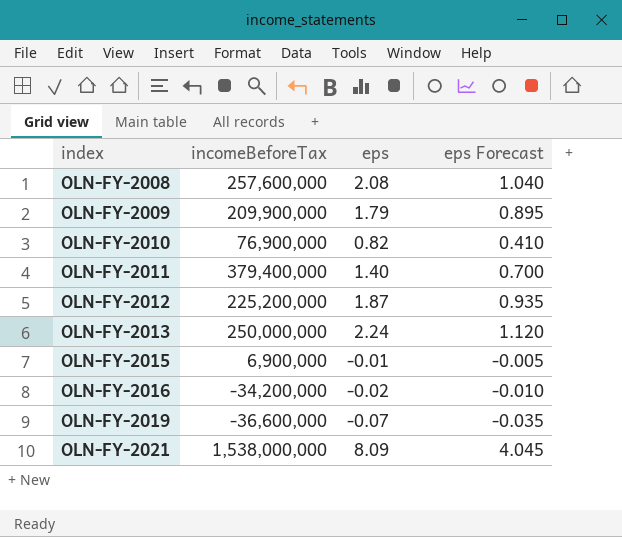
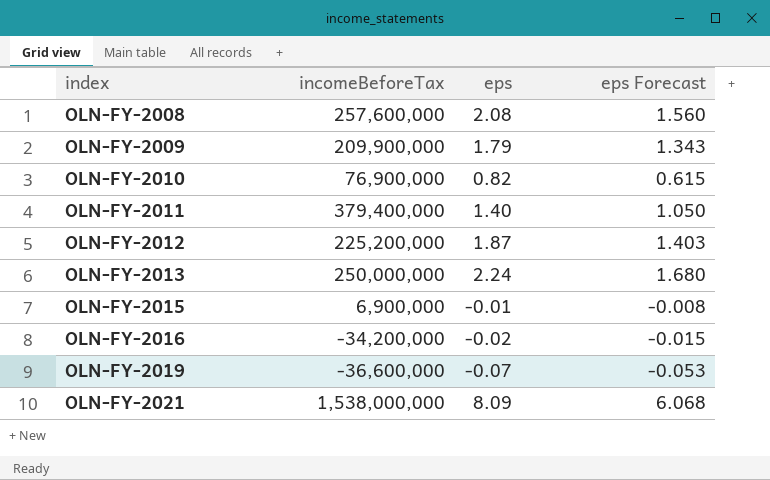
column eps Forecast | formula: [eps] * 0.5 -> [eps] * 0.75

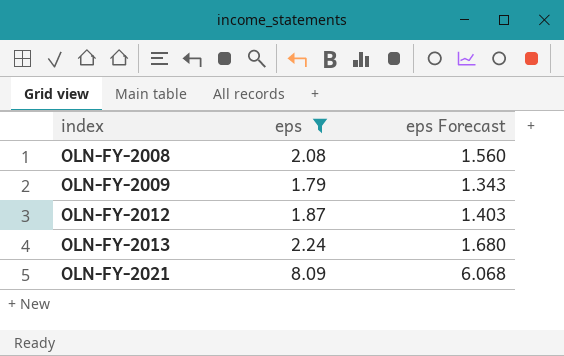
filter: none -> eps >= 1.79
column incomeBeforeTax | position: 2 -> none

